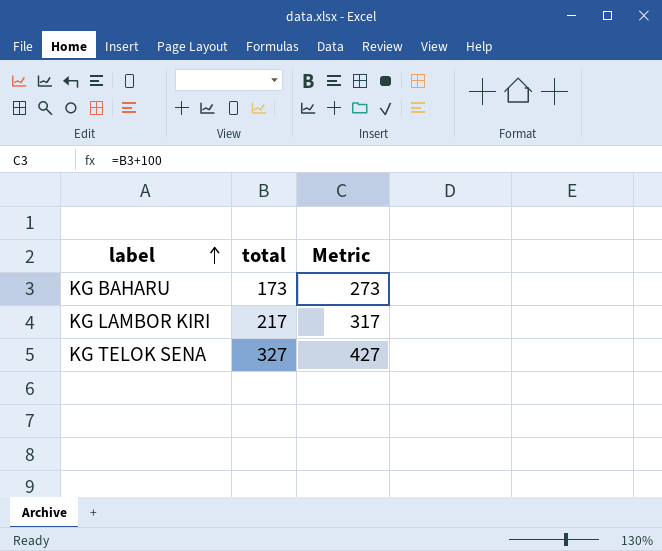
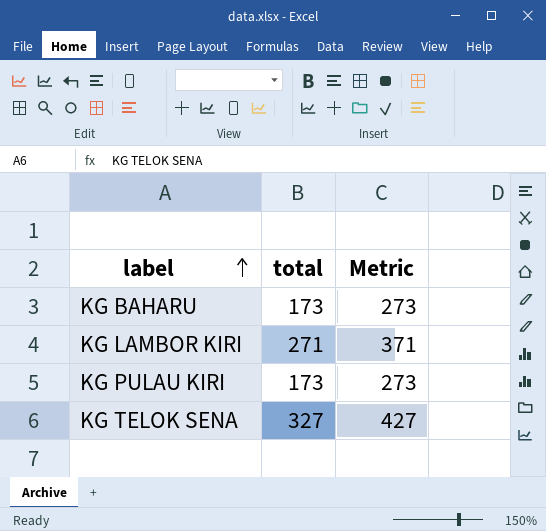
KG LAMBOR KIRI | total: 217 -> 271
KG LAMBOR KIRI | Metric: 317 -> 371
row KG PULAU KIRI: none -> 173 | 273

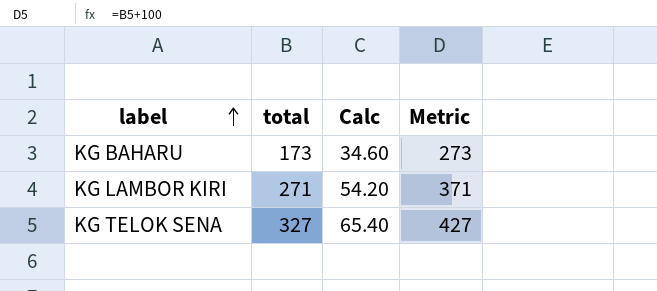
column Calc | formula: none -> [total] * 0.2
row KG PULAU KIRI: 173 | 273 -> none

